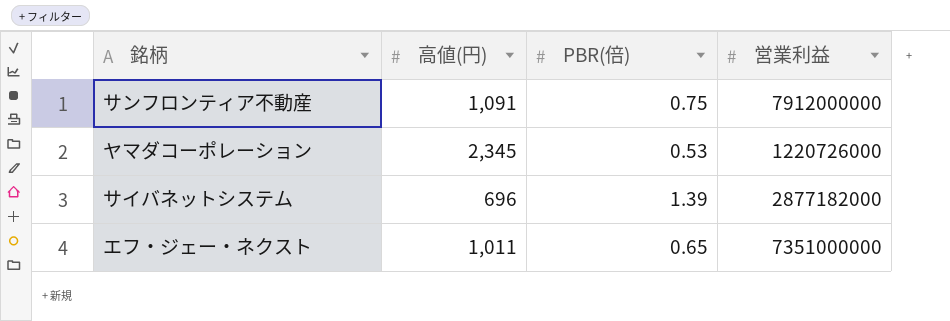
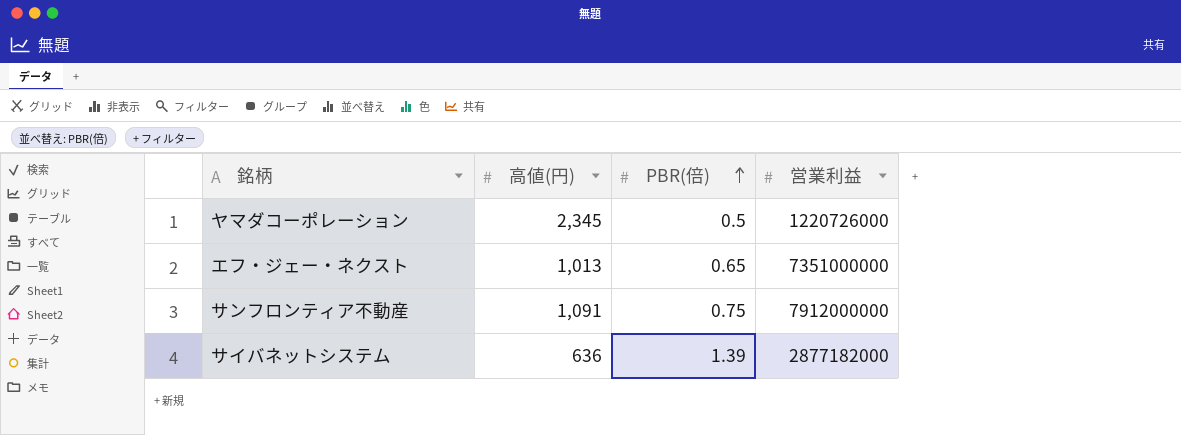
row order: none -> PBR(倍) ascending
ヤマダコーポレーション | PBR(倍): 0.53 -> 0.5
エフ・ジェー・ネクスト | 高値(円): 1,011 -> 1,013
サイバネットシステム | 高値(円): 696 -> 636

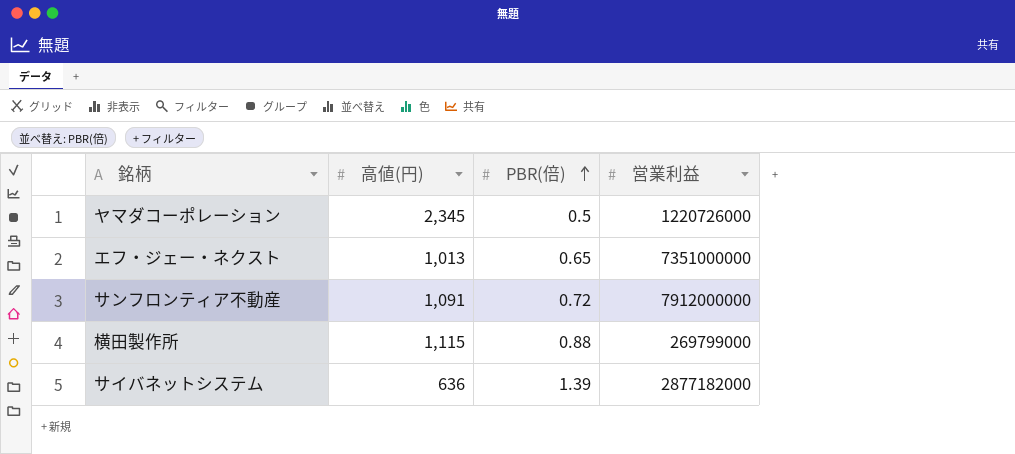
サンフロンティア不動産 | PBR(倍): 0.75 -> 0.72
row 横田製作所: none -> 1,115 | 0.88 | 269799000

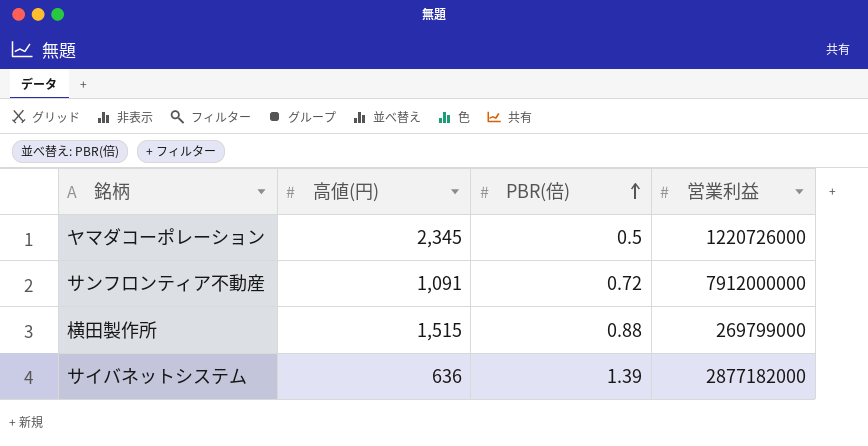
row エフ・ジェー・ネクスト: 1,013 | 0.65 | 7351000000 -> none
横田製作所 | 高値(円): 1,115 -> 1,515

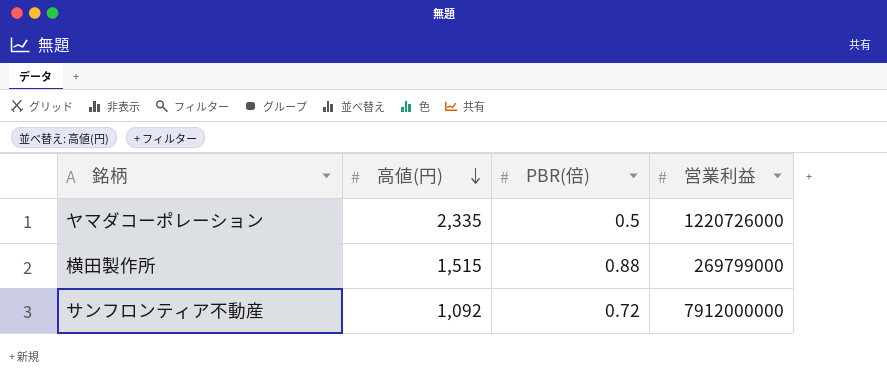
row order: PBR(倍) ascending -> 高値(円) descending
row サイバネットシステム: 636 | 1.39 | 2877182000 -> none
ヤマダコーポレーション | 高値(円): 2,345 -> 2,335
サンフロンティア不動産 | 高値(円): 1,091 -> 1,092

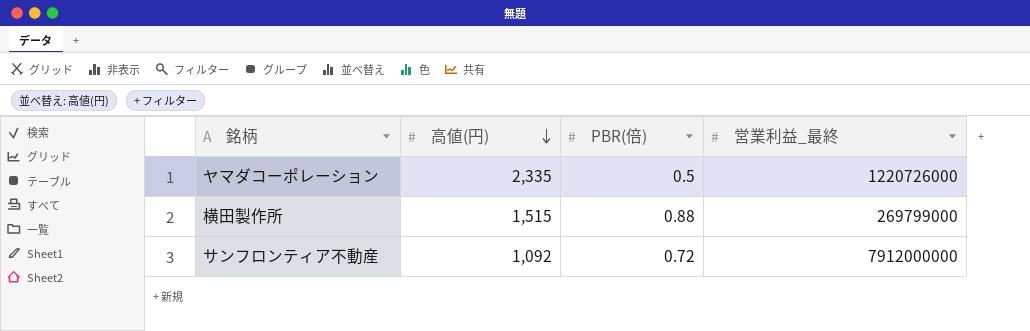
column name: 営業利益 -> 営業利益_最終

